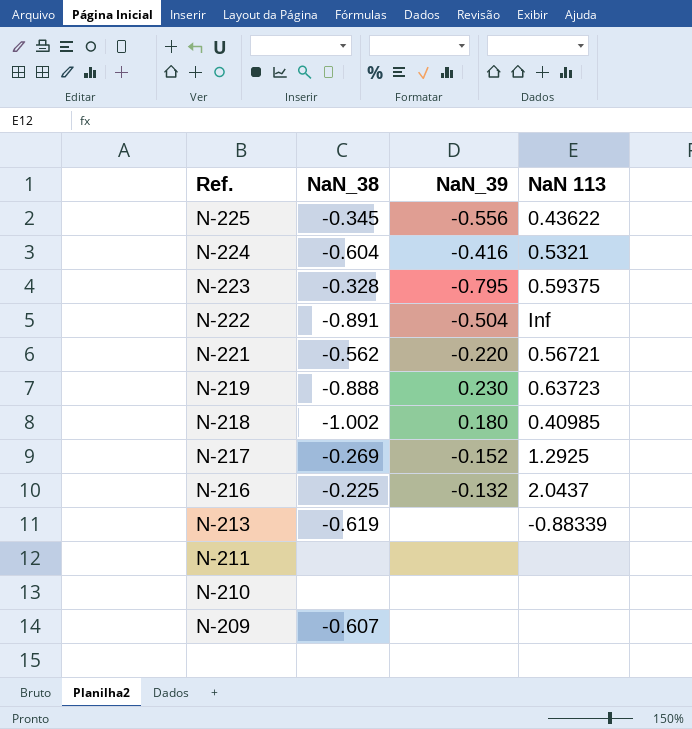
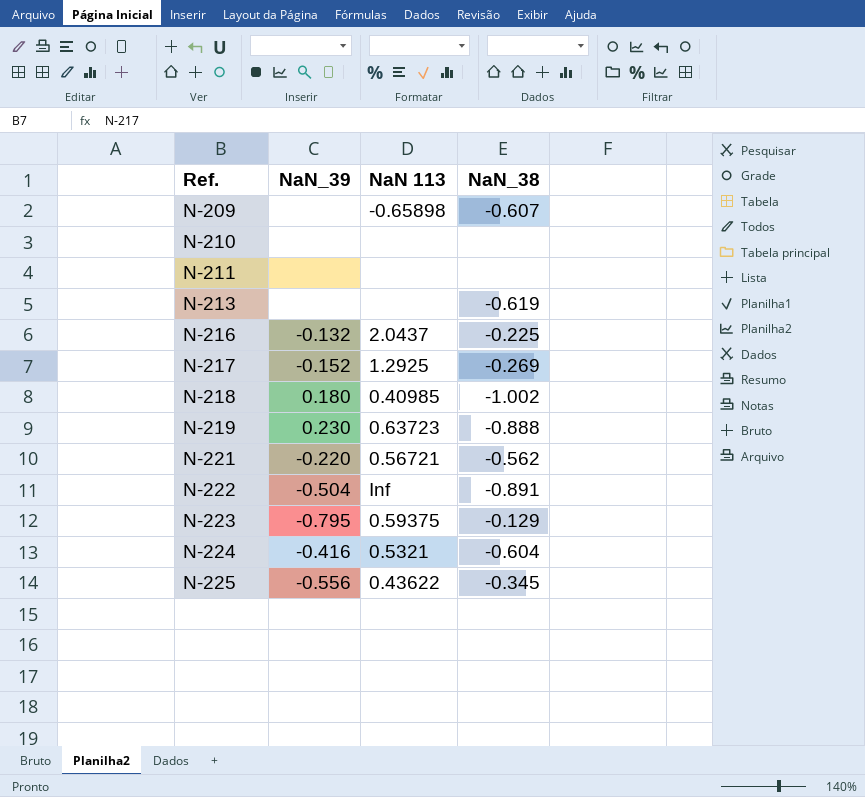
row order: Ref. descending -> Ref. ascending
column NaN_38 | position: 2 -> 4
N-209 | NaN 113: none -> -0.65898
N-213 | NaN 113: -0.88339 -> none
N-223 | NaN_38: -0.328 -> -0.129

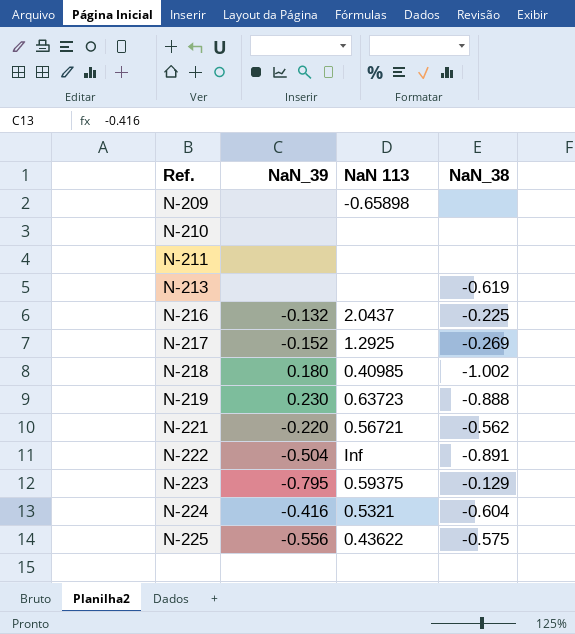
N-209 | NaN_38: -0.607 -> none
N-225 | NaN_38: -0.345 -> -0.575

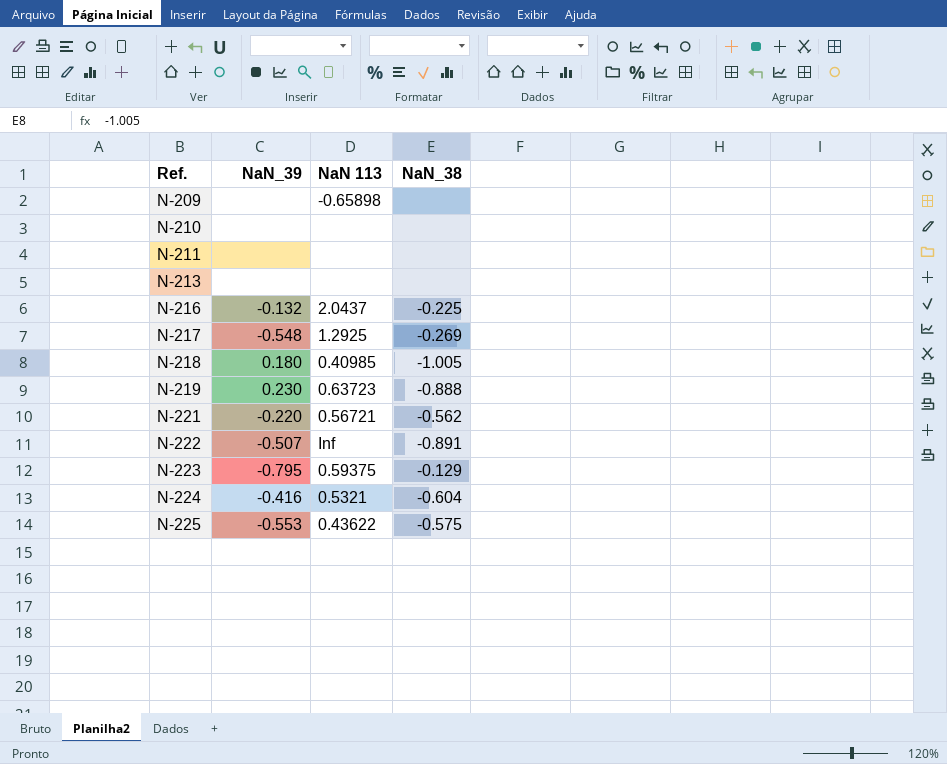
N-213 | NaN_38: -0.619 -> none
N-217 | NaN_39: -0.152 -> -0.548
N-218 | NaN_38: -1.002 -> -1.005
N-222 | NaN_39: -0.504 -> -0.507
N-225 | NaN_39: -0.556 -> -0.553

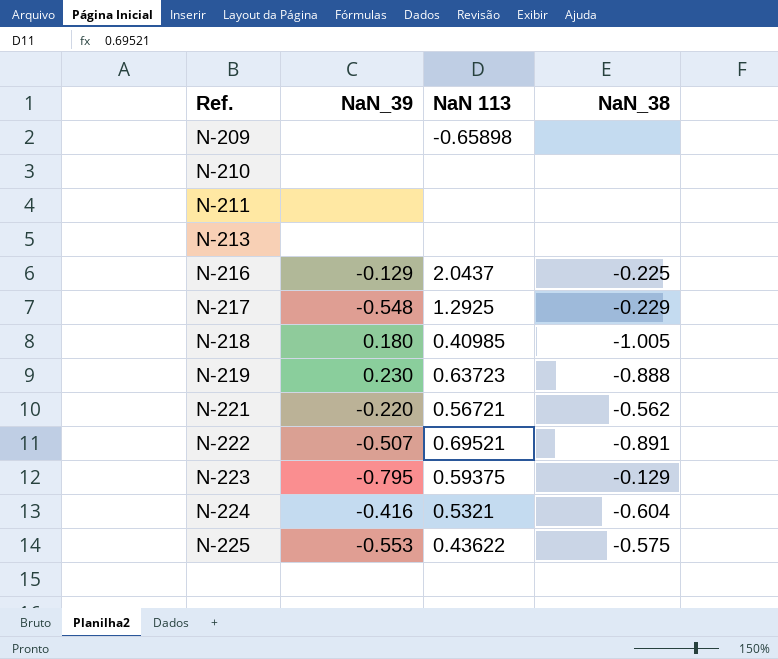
N-216 | NaN_39: -0.132 -> -0.129
N-217 | NaN_38: -0.269 -> -0.229
N-222 | NaN 113: Inf -> 0.69521

